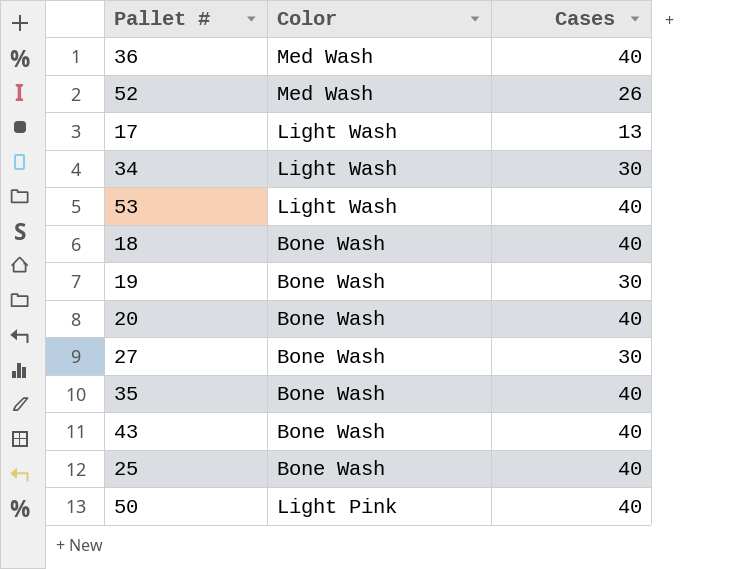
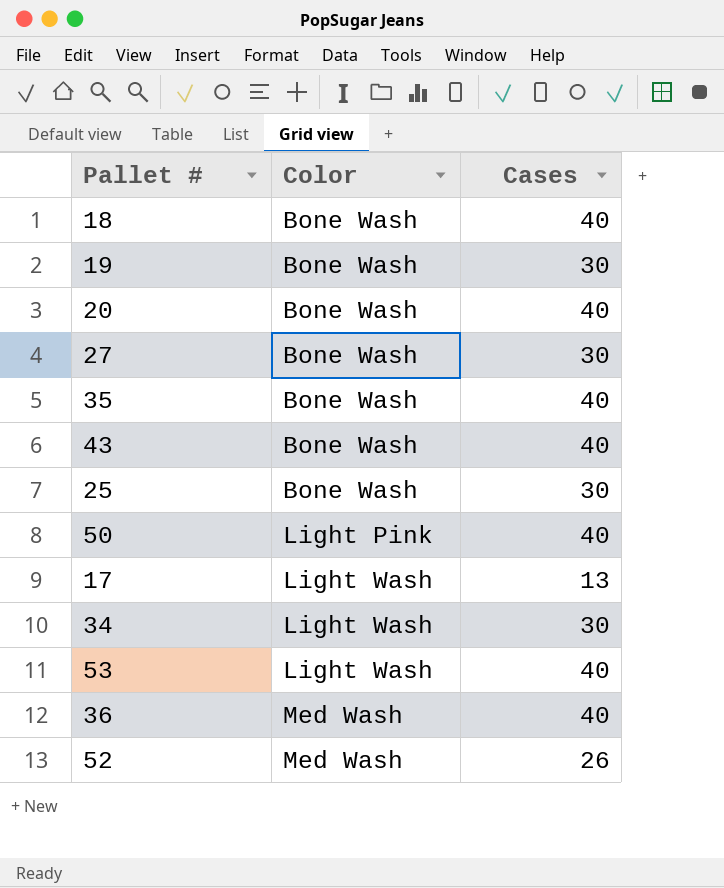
row order: none -> Color ascending
25 | Cases: 40 -> 30

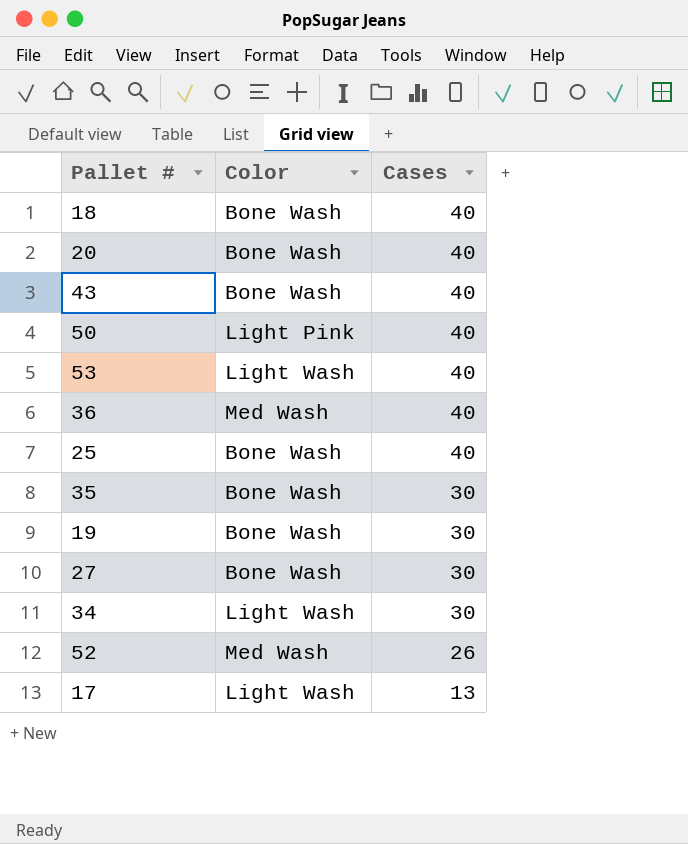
row order: Color ascending -> Cases descending
25 | Cases: 30 -> 40
35 | Cases: 40 -> 30

